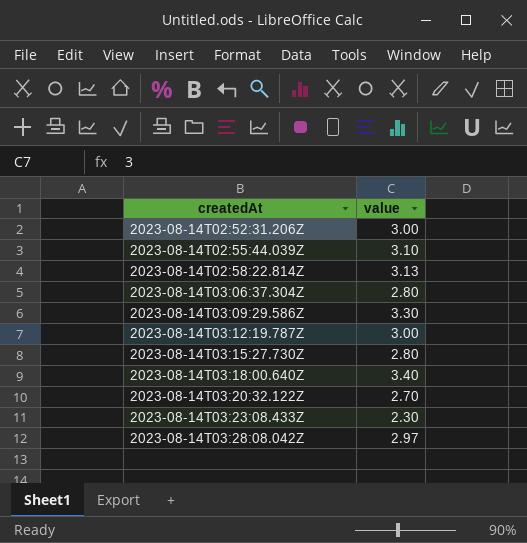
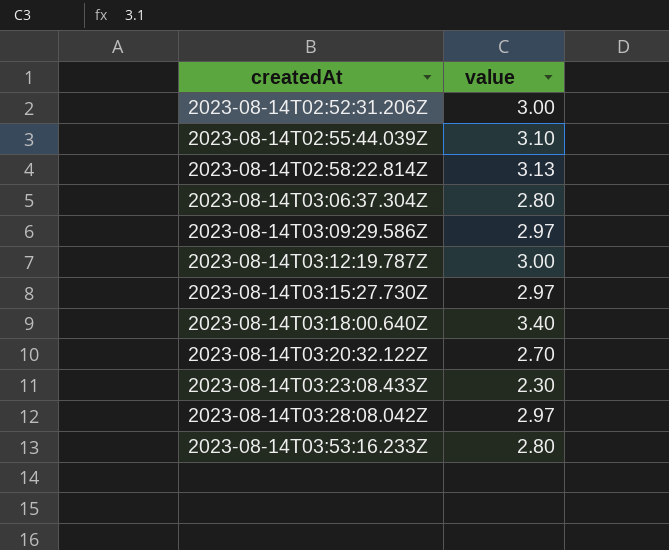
2023-08-14T03:09:29.586Z | value: 3.30 -> 2.97
2023-08-14T03:15:27.730Z | value: 2.80 -> 2.97
row 2023-08-14T03:53:16.233Z: none -> 2.80

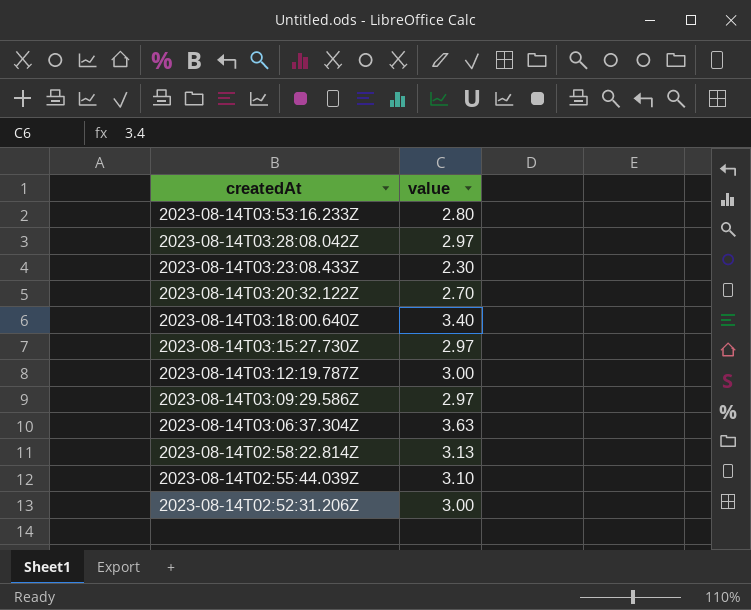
row order: createdAt ascending -> createdAt descending
2023-08-14T03:06:37.304Z | value: 2.80 -> 3.63

